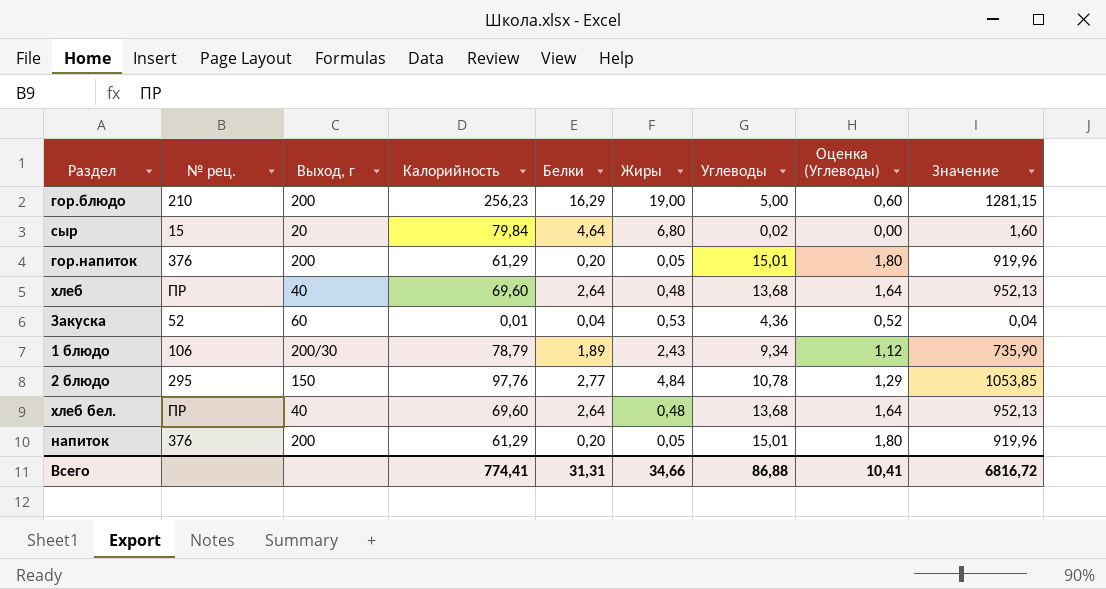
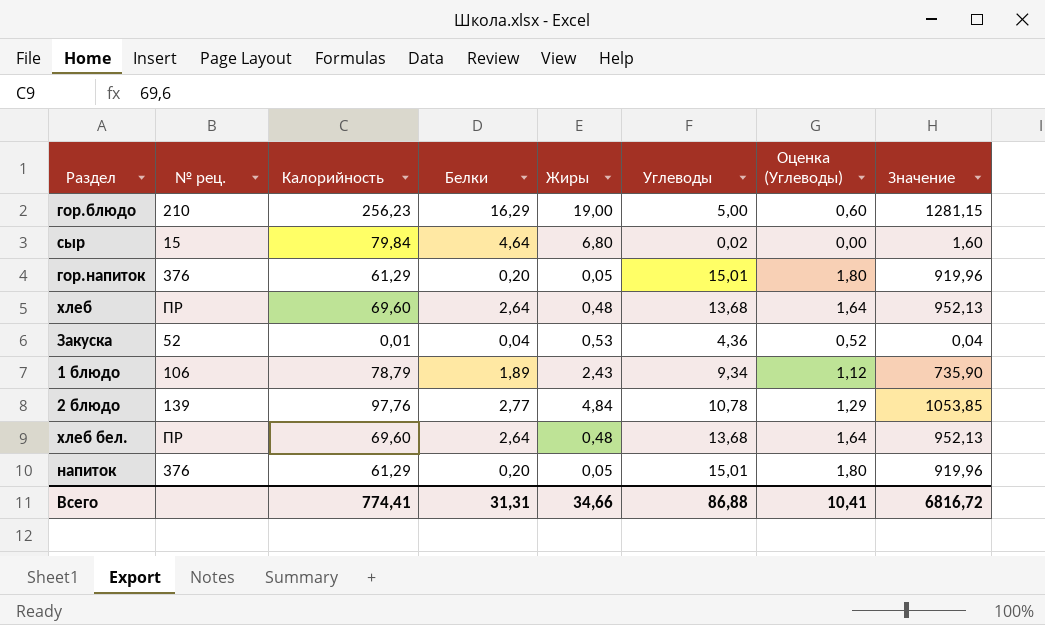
column Выход, г | position: 3 -> none
2 блюдо | № рец.: 295 -> 139

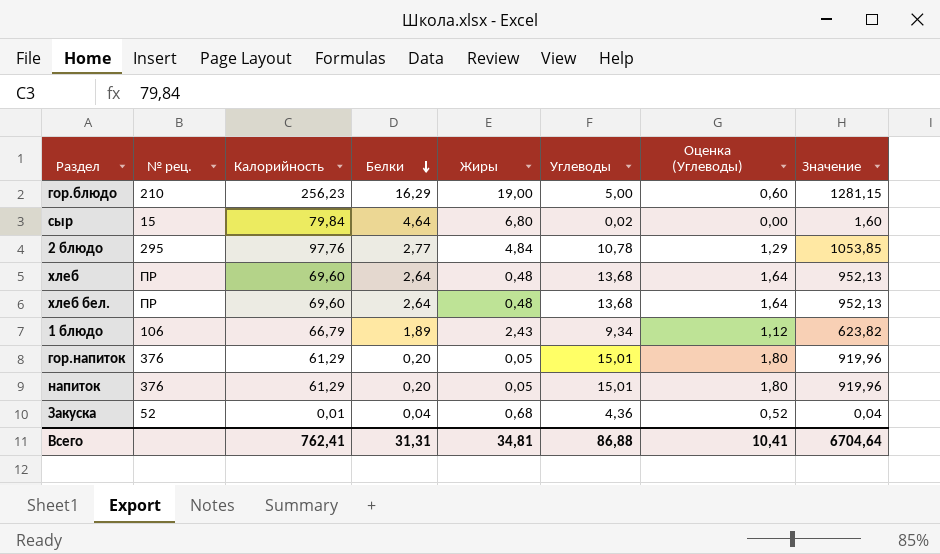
row order: none -> Белки descending
2 блюдо | № рец.: 139 -> 295
1 блюдо | Калорийность: 78,79 -> 66,79
1 блюдо | Значение: 735,90 -> 623,82
Закуска | Жиры: 0,53 -> 0,68
Всего | Калорийность: 774,41 -> 762,41
Всего | Жиры: 34,66 -> 34,81
Всего | Значение: 6816,72 -> 6704,64

